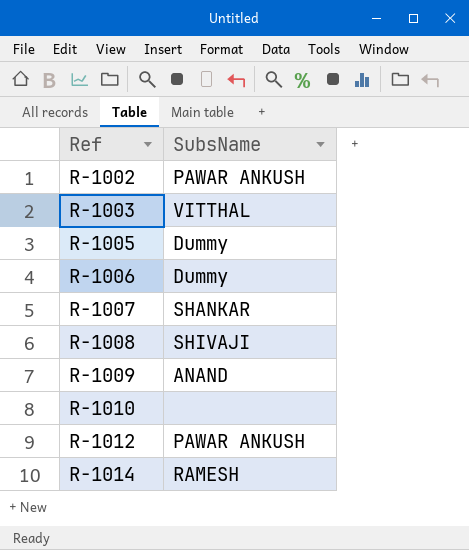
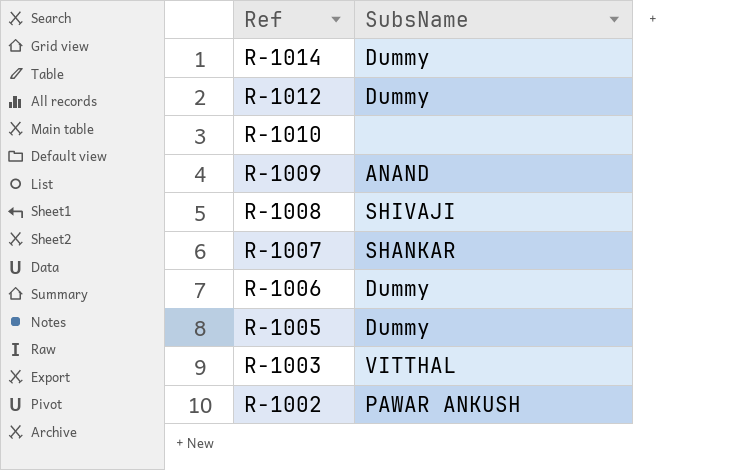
row order: Ref ascending -> Ref descending
R-1014 | SubsName: RAMESH -> Dummy
R-1012 | SubsName: PAWAR ANKUSH -> Dummy

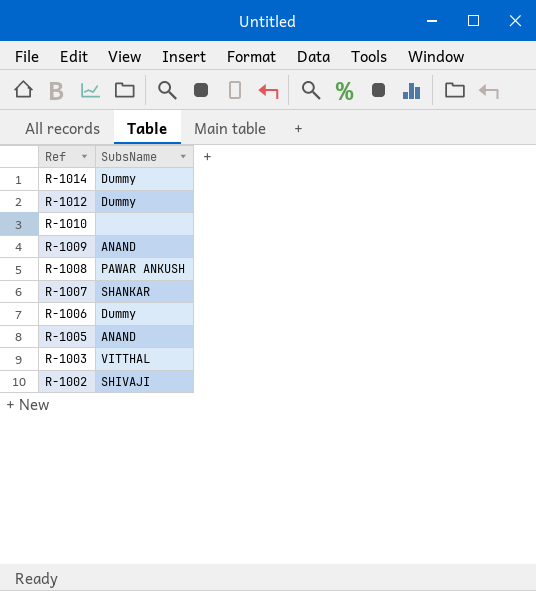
R-1008 | SubsName: SHIVAJI -> PAWAR ANKUSH
R-1005 | SubsName: Dummy -> ANAND
R-1002 | SubsName: PAWAR ANKUSH -> SHIVAJI

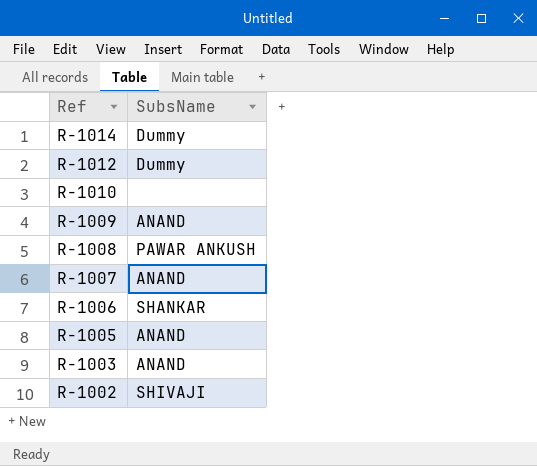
R-1007 | SubsName: SHANKAR -> ANAND
R-1006 | SubsName: Dummy -> SHANKAR
R-1003 | SubsName: VITTHAL -> ANAND

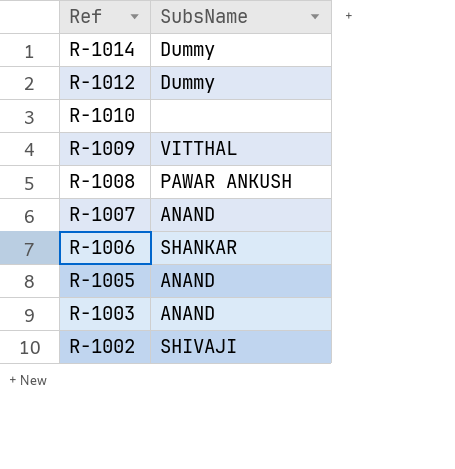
R-1009 | SubsName: ANAND -> VITTHAL

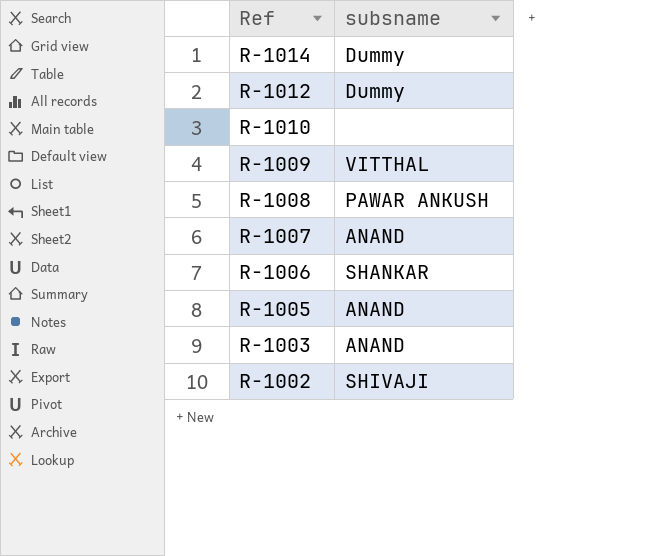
column name: SubsName -> subsname

